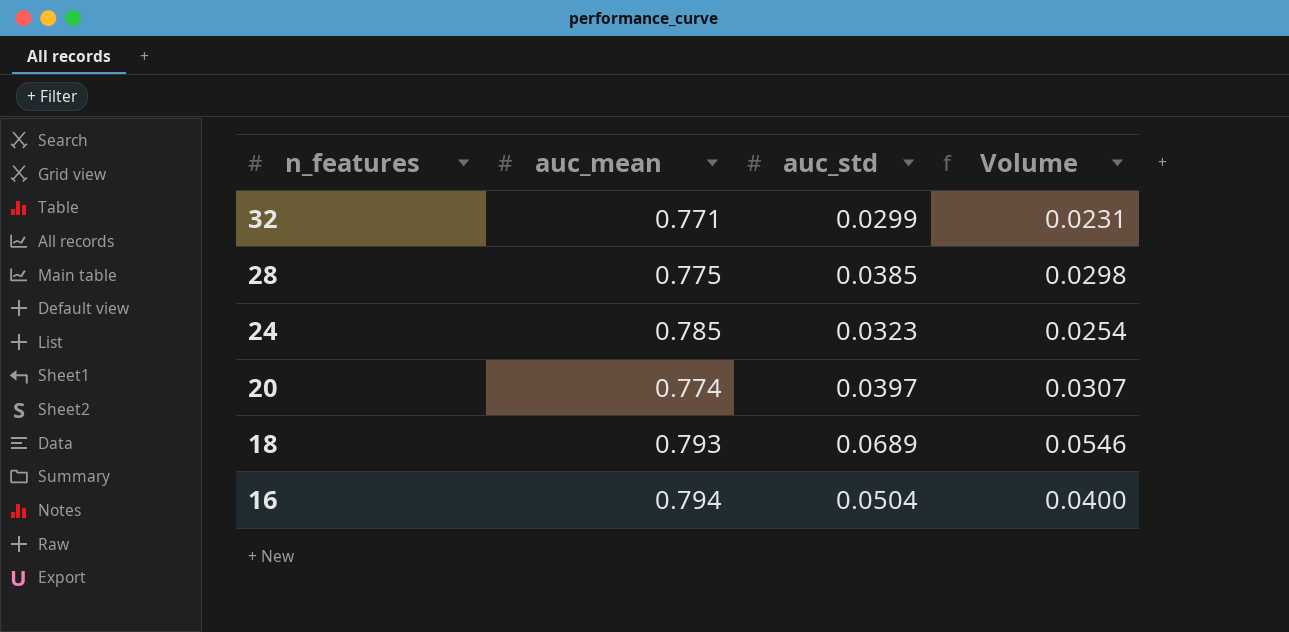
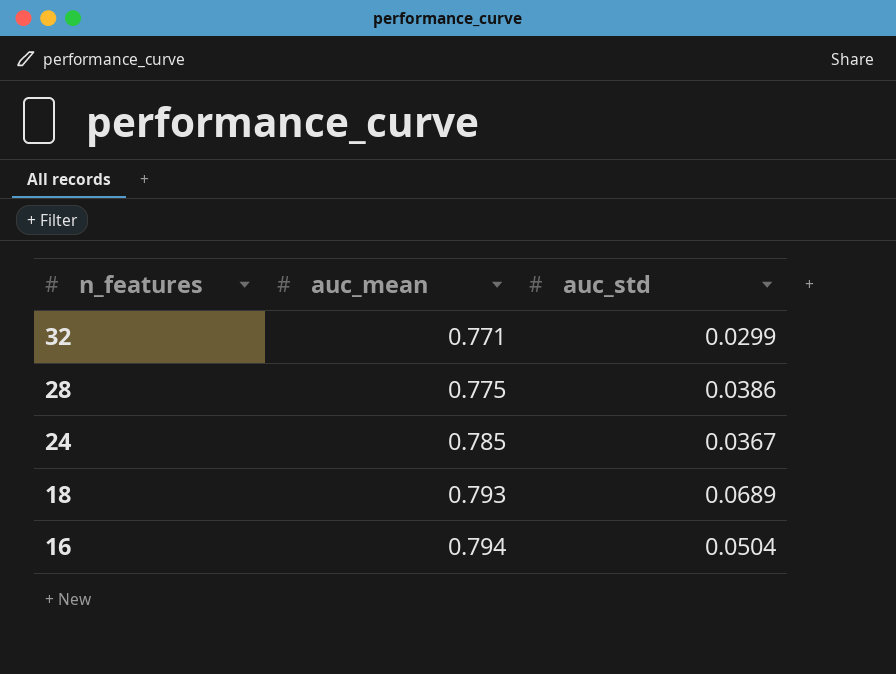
column Volume | formula: [auc_mean] * [auc_std] -> none
row 20: 0.774 | 0.0397 | 0.0307 -> none
28 | auc_std: 0.0385 -> 0.0386
24 | auc_std: 0.0323 -> 0.0367

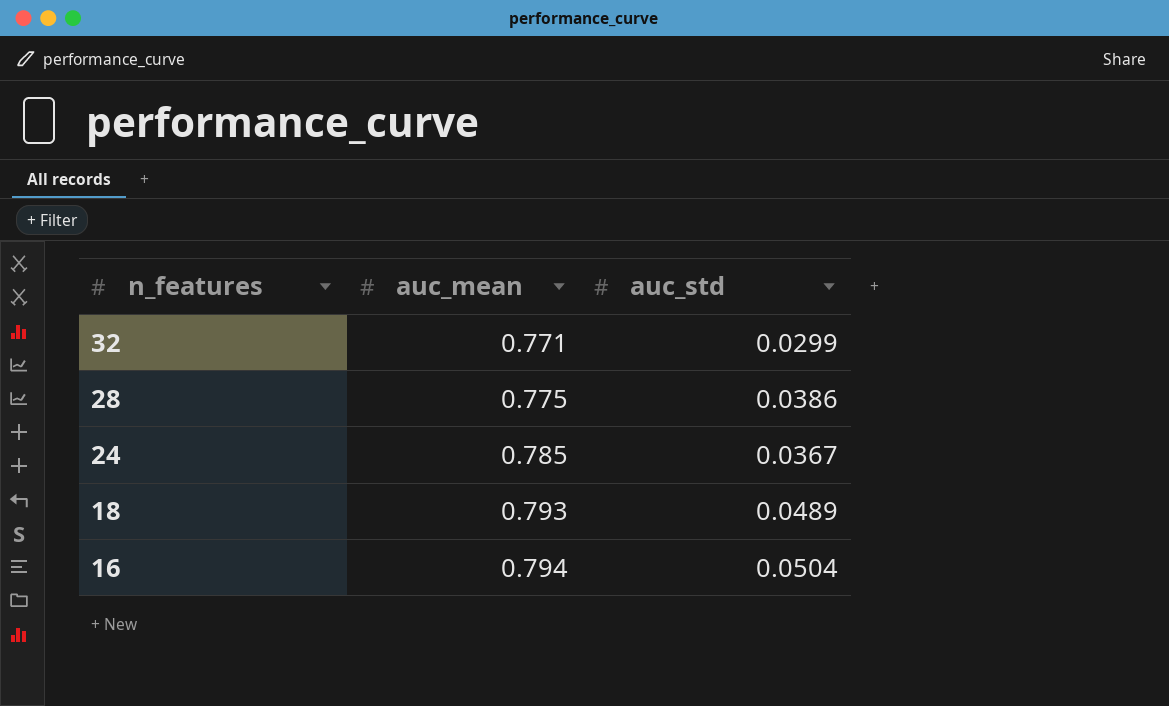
18 | auc_std: 0.0689 -> 0.0489

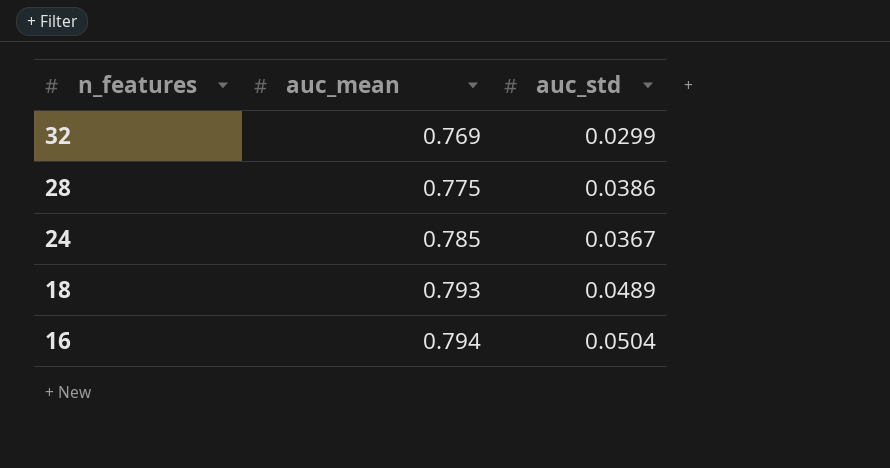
32 | auc_mean: 0.771 -> 0.769

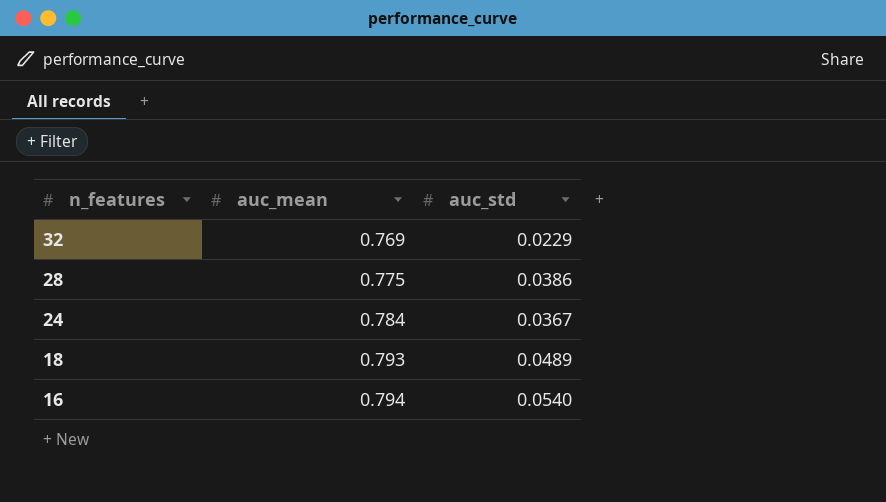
32 | auc_std: 0.0299 -> 0.0229
24 | auc_mean: 0.785 -> 0.784
16 | auc_std: 0.0504 -> 0.0540

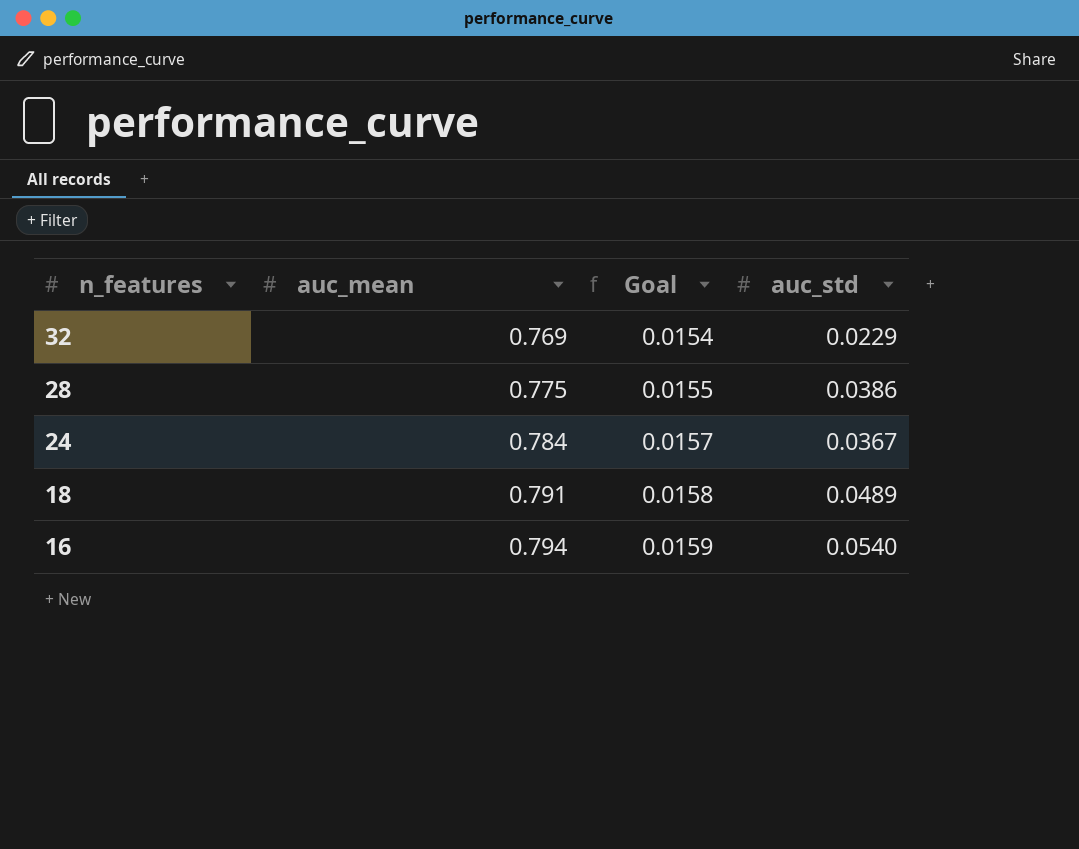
column Goal | formula: none -> [auc_mean] * 0.02
18 | auc_mean: 0.793 -> 0.791

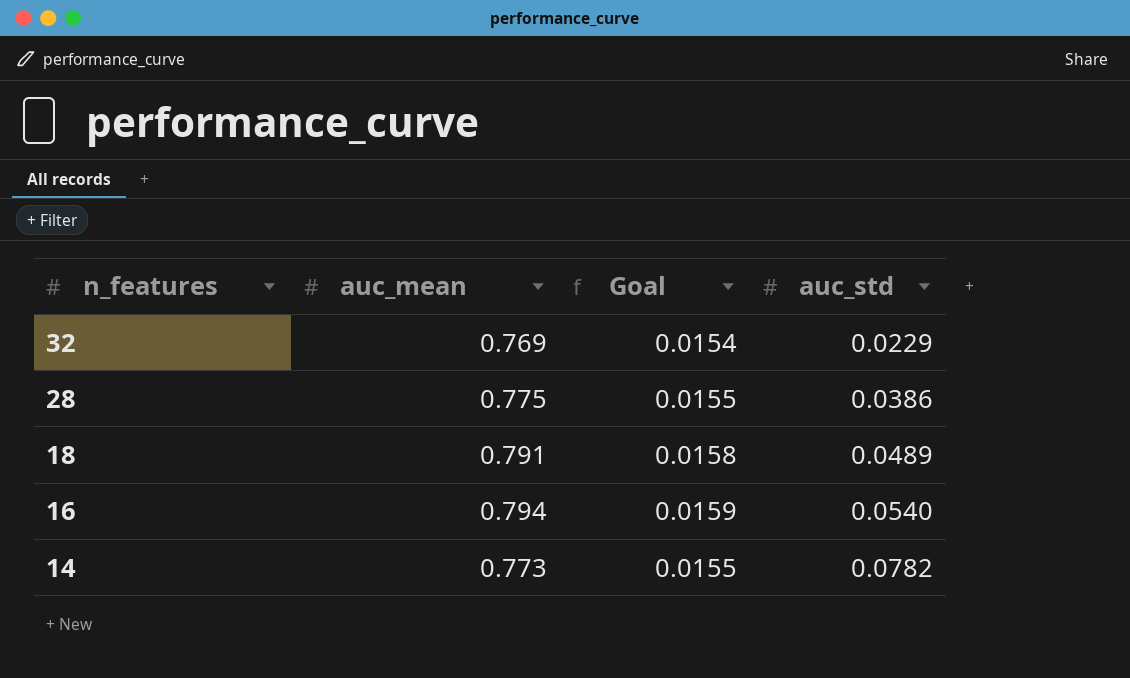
row 24: 0.784 | 0.0157 | 0.0367 -> none
row 14: none -> 0.773 | 0.0155 | 0.0782

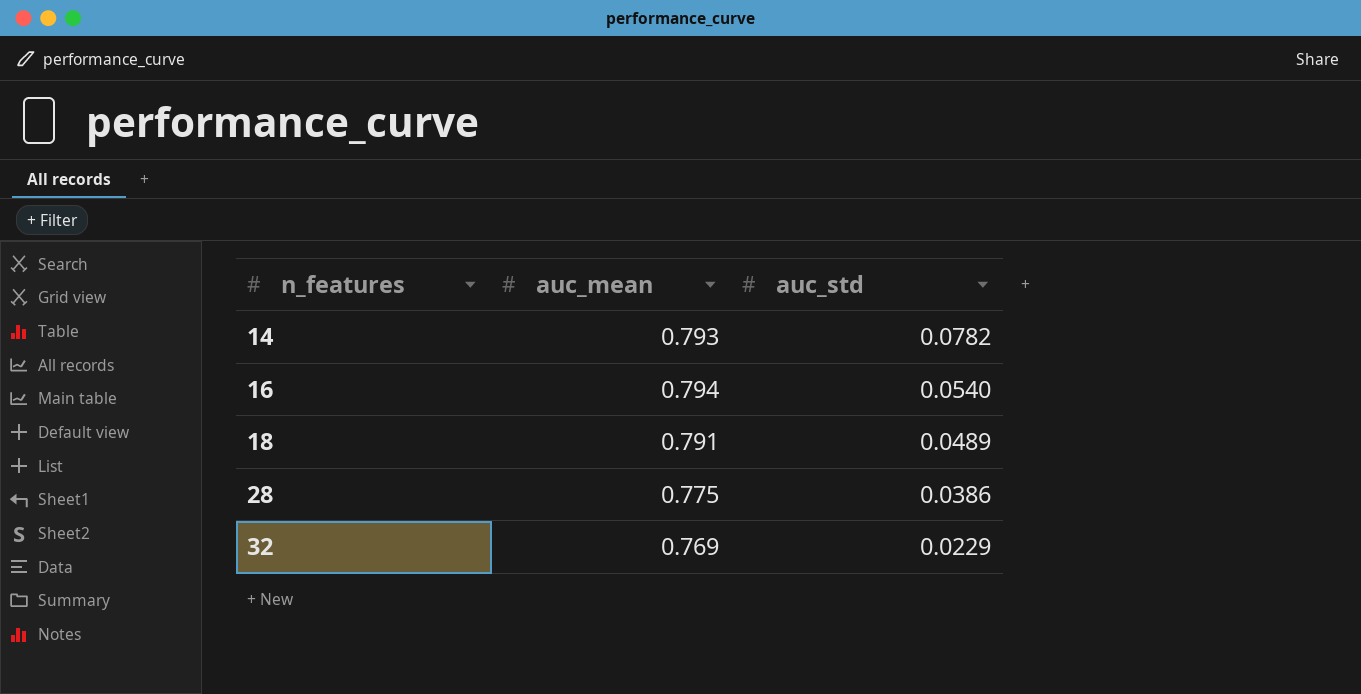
row order: n_features descending -> n_features ascending
column Goal | formula: [auc_mean] * 0.02 -> none
14 | auc_mean: 0.773 -> 0.793

